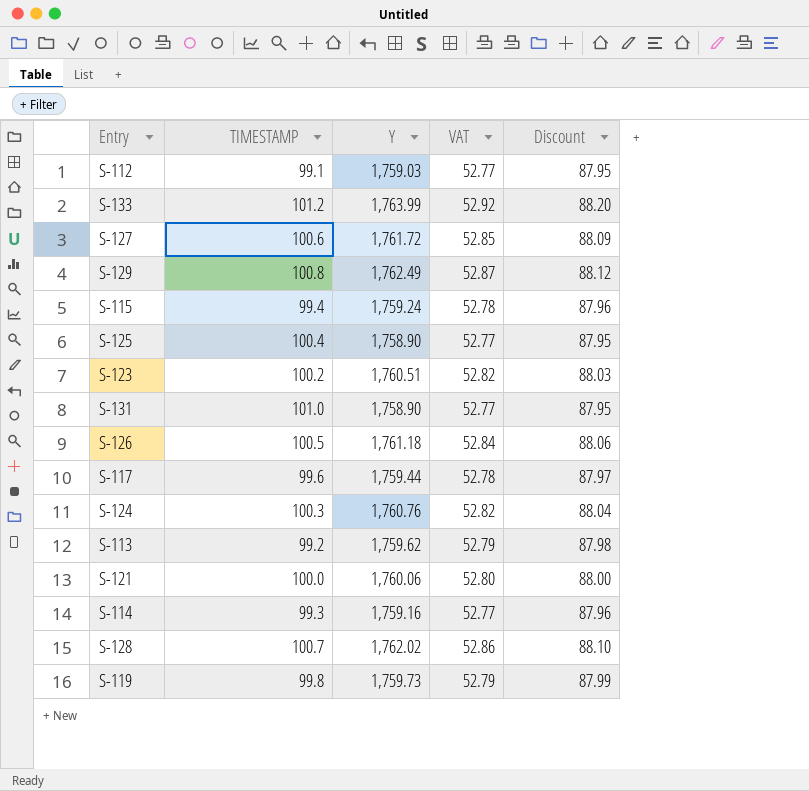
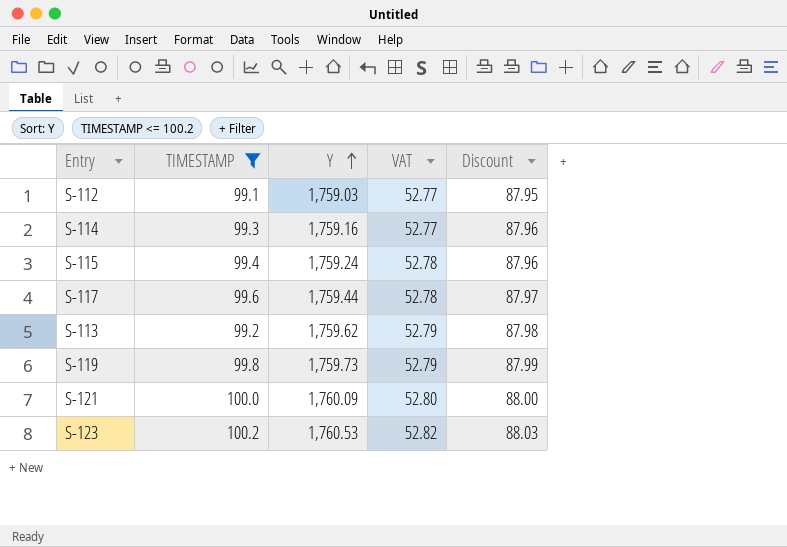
filter: none -> TIMESTAMP <= 100.2
row order: none -> Y ascending
S-121 | Y: 1,760.06 -> 1,760.09
S-123 | Y: 1,760.51 -> 1,760.53

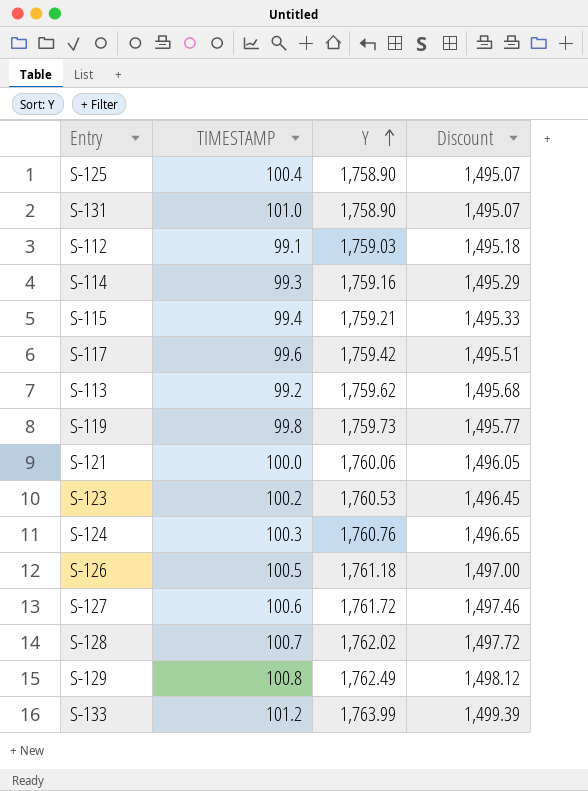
filter: TIMESTAMP <= 100.2 -> none
column VAT | formula: [Y] * 0.03 -> none
column Discount | formula: [Y] * 0.05 -> [Y] * 0.85
S-115 | Y: 1,759.24 -> 1,759.21
S-117 | Y: 1,759.44 -> 1,759.42
S-121 | Y: 1,760.09 -> 1,760.06

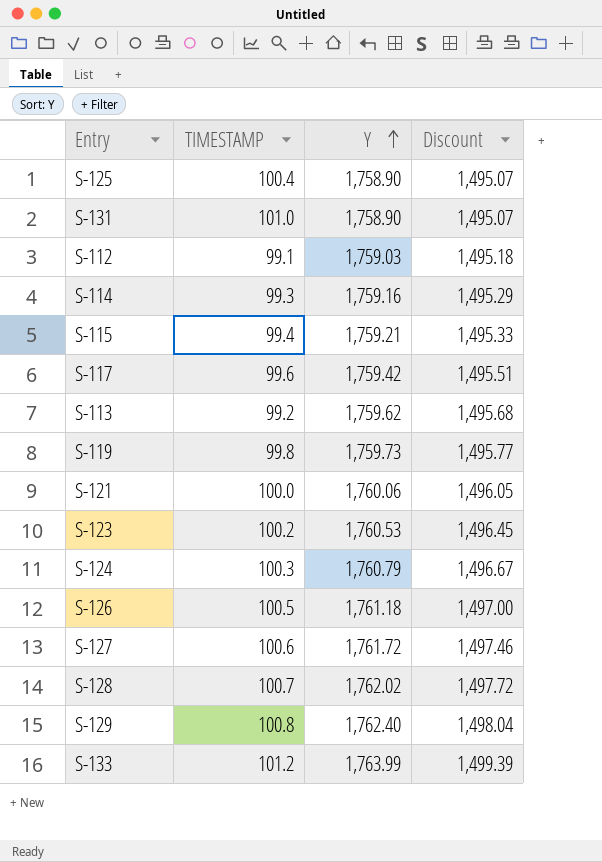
S-124 | Y: 1,760.76 -> 1,760.79
S-124 | Discount: 1,496.65 -> 1,496.67
S-129 | Y: 1,762.49 -> 1,762.40
S-129 | Discount: 1,498.12 -> 1,498.04

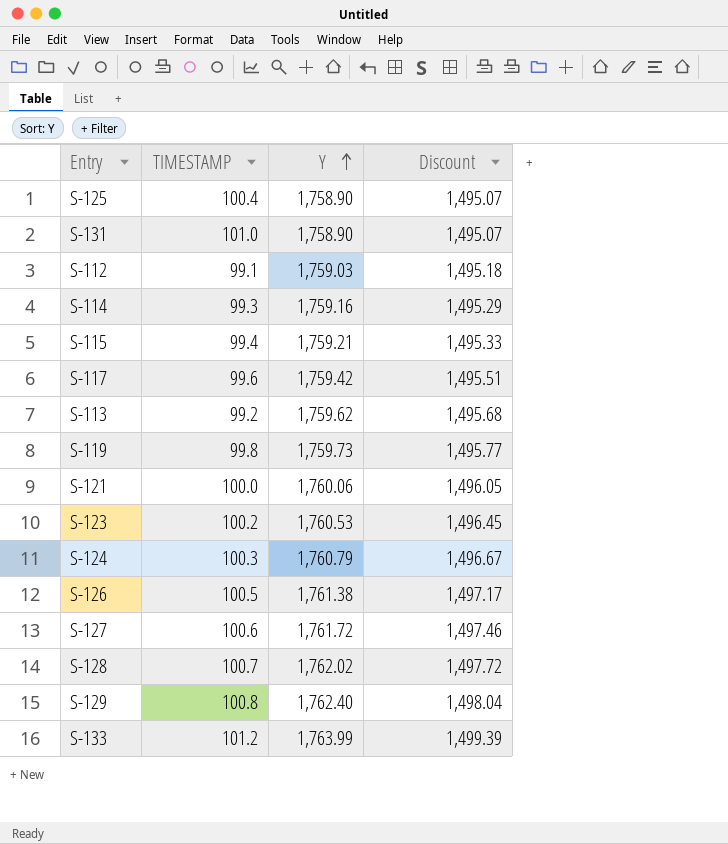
S-126 | Y: 1,761.18 -> 1,761.38
S-126 | Discount: 1,497.00 -> 1,497.17

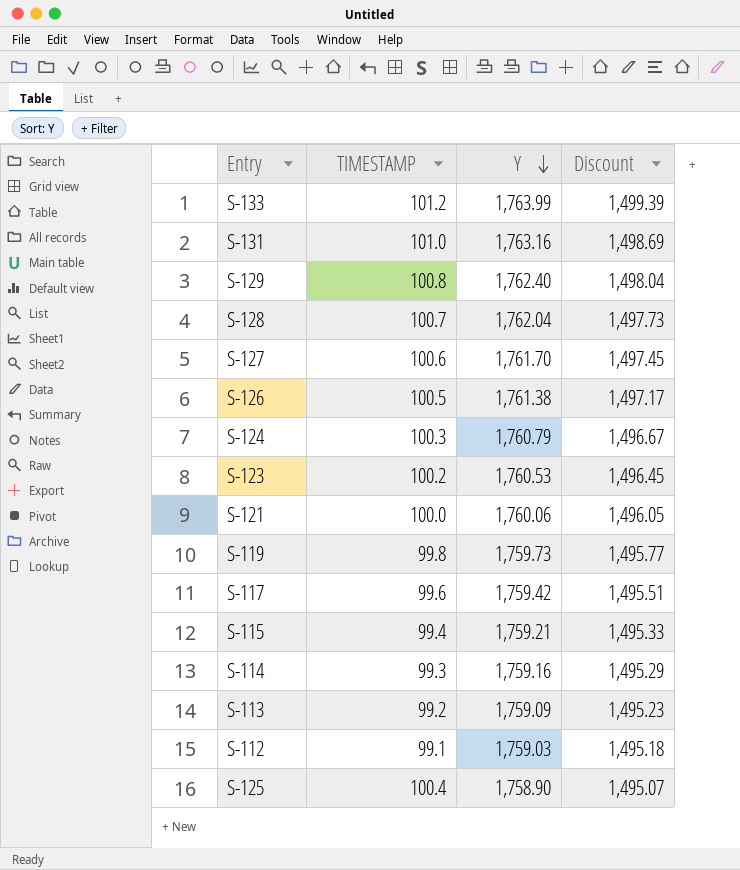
row order: Y ascending -> Y descending
S-131 | Y: 1,758.90 -> 1,763.16
S-131 | Discount: 1,495.07 -> 1,498.69
S-128 | Y: 1,762.02 -> 1,762.04
S-128 | Discount: 1,497.72 -> 1,497.73
S-127 | Y: 1,761.72 -> 1,761.70
S-127 | Discount: 1,497.46 -> 1,497.45
S-113 | Y: 1,759.62 -> 1,759.09
S-113 | Discount: 1,495.68 -> 1,495.23

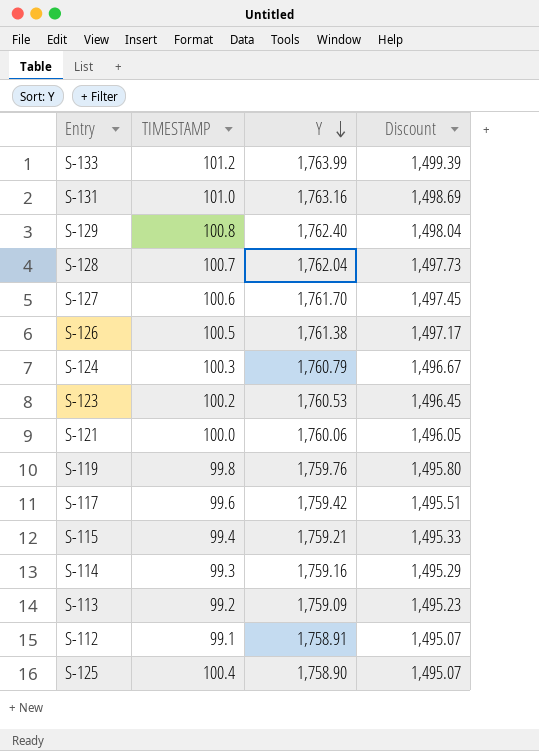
S-119 | Y: 1,759.73 -> 1,759.76
S-119 | Discount: 1,495.77 -> 1,495.80
S-112 | Y: 1,759.03 -> 1,758.91
S-112 | Discount: 1,495.18 -> 1,495.07

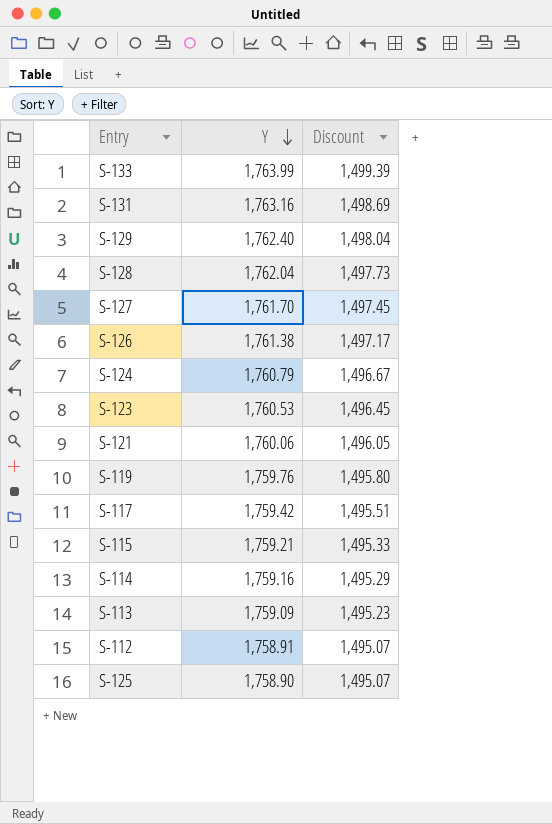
column TIMESTAMP | position: 2 -> none

